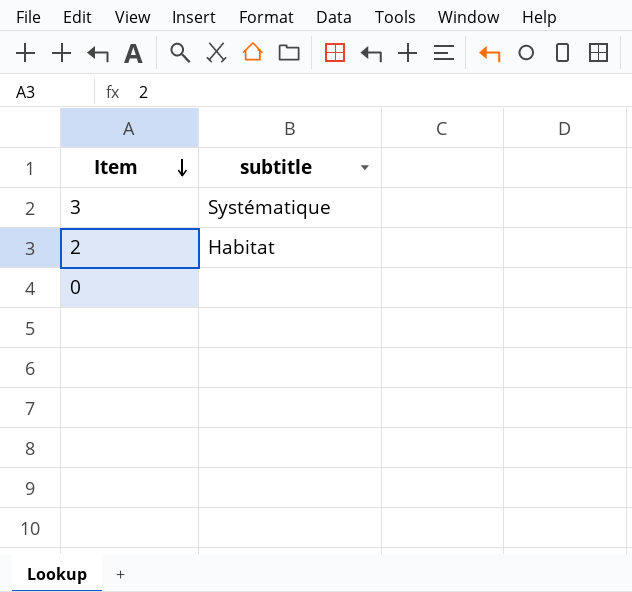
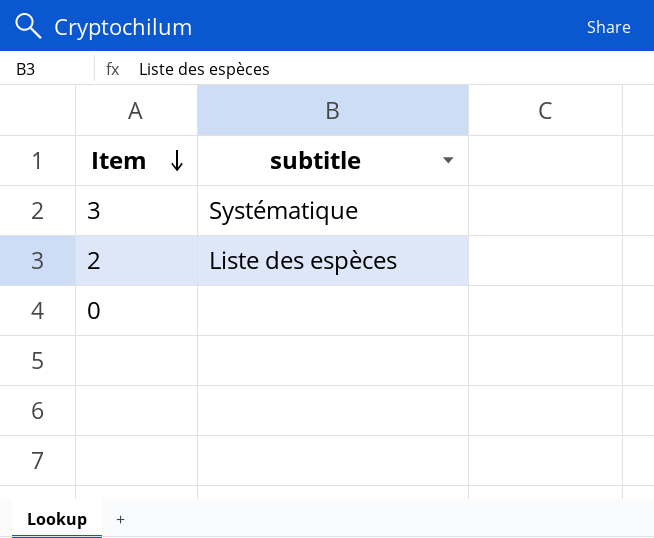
2 | subtitle: Habitat -> Liste des espèces

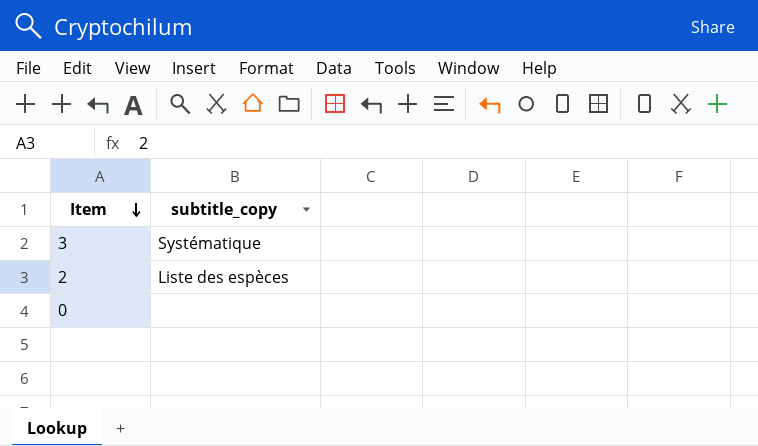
column name: subtitle -> subtitle_copy

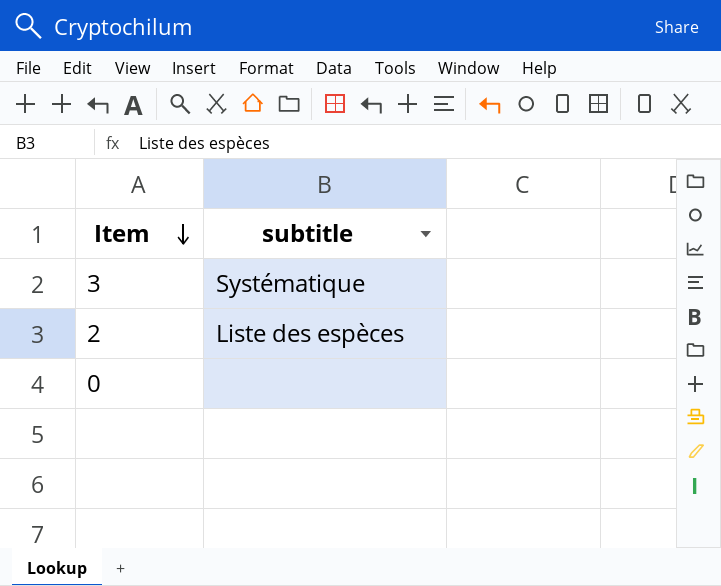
column name: subtitle_copy -> subtitle

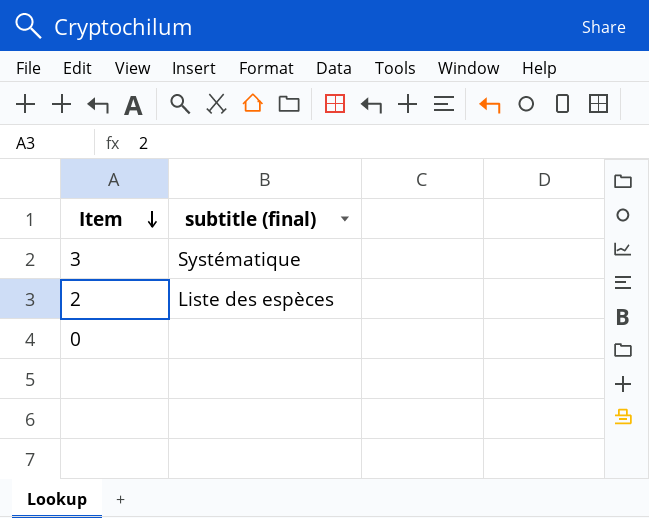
column name: subtitle -> subtitle (final)

